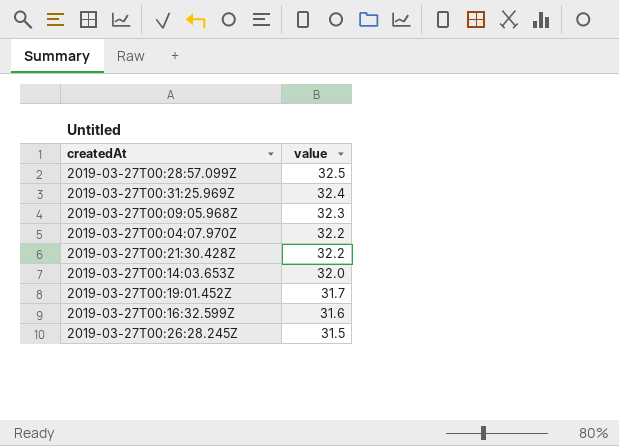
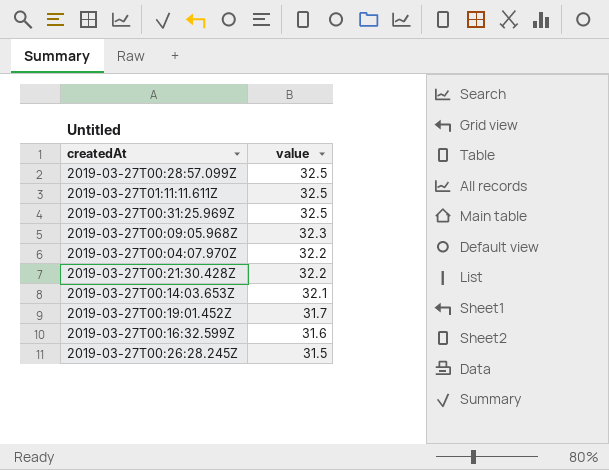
row 2019-03-27T01:11:11.611Z: none -> 32.5
2019-03-27T00:31:25.969Z | value: 32.4 -> 32.5
2019-03-27T00:14:03.653Z | value: 32.0 -> 32.1

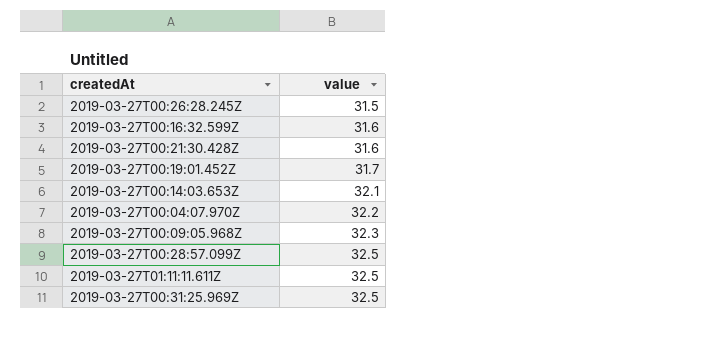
row order: value descending -> value ascending
2019-03-27T00:21:30.428Z | value: 32.2 -> 31.6

